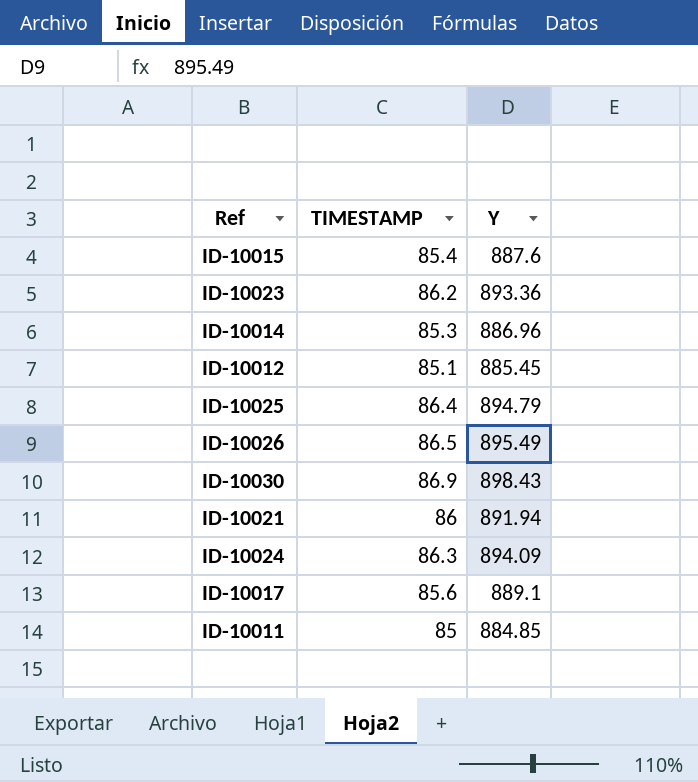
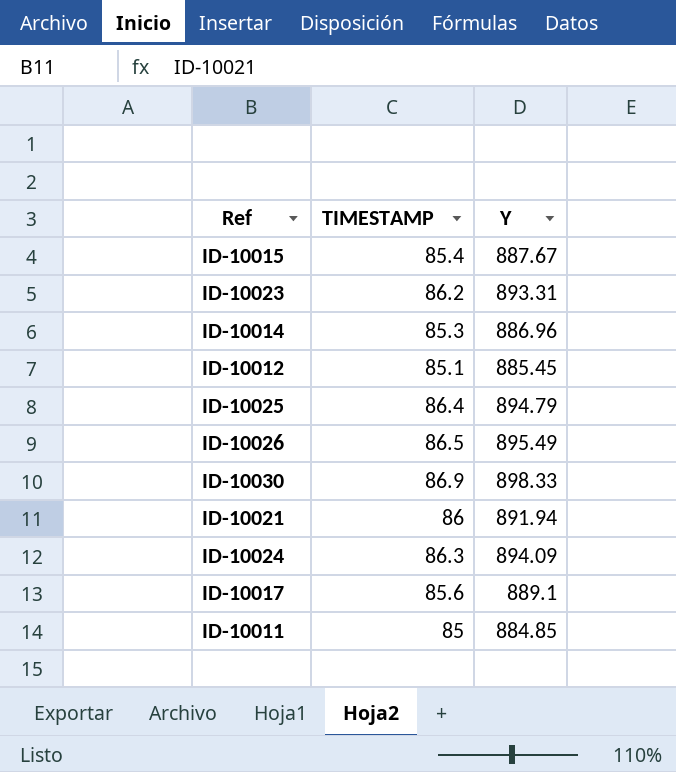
ID-10015 | Y: 887.6 -> 887.67
ID-10023 | Y: 893.36 -> 893.31
ID-10030 | Y: 898.43 -> 898.33

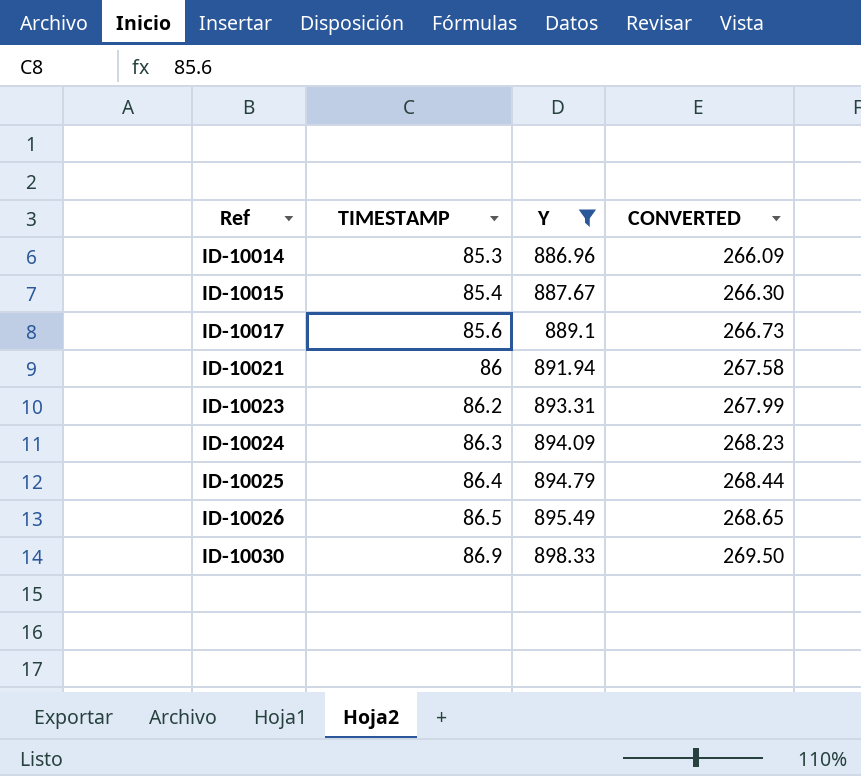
filter: none -> Y >= 886.96
row order: none -> Ref ascending
column CONVERTED | formula: none -> [Y] * 0.3

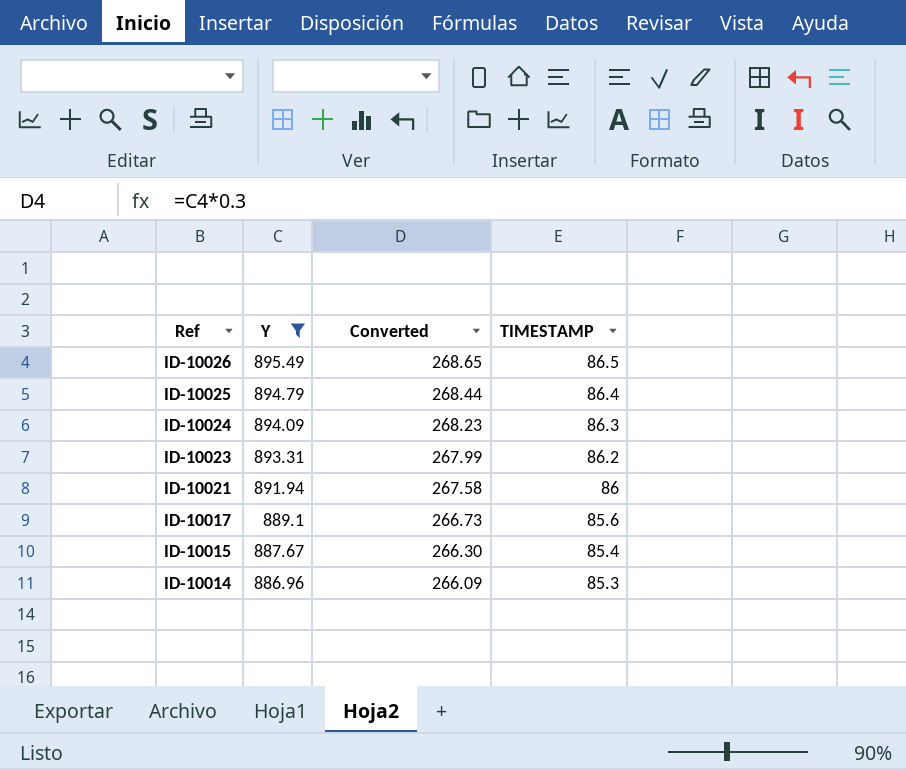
row order: Ref ascending -> Ref descending
column name: CONVERTED -> Converted
column TIMESTAMP | position: 2 -> 4
row ID-10030: 86.9 | 898.33 | 269.50 -> none

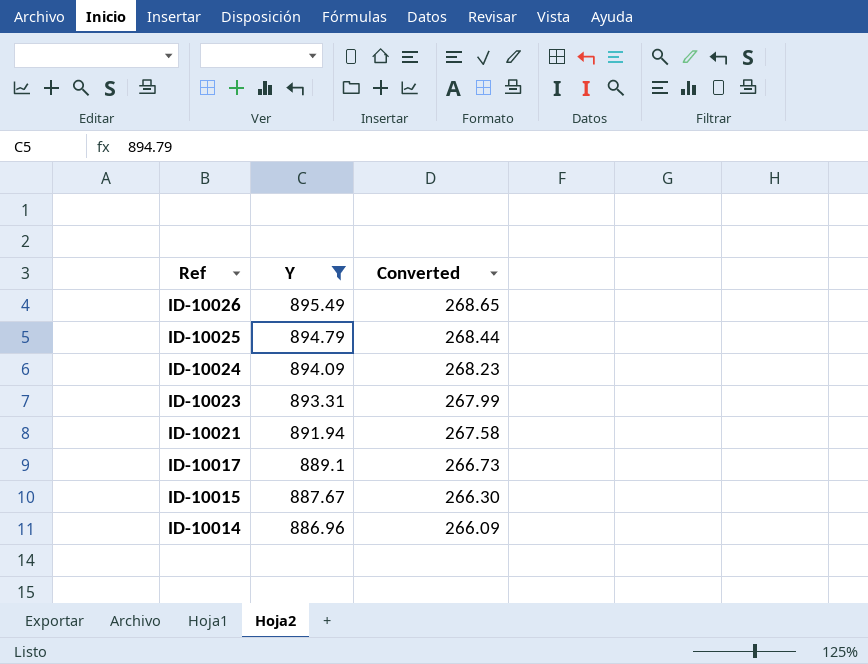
column TIMESTAMP | position: 4 -> none

